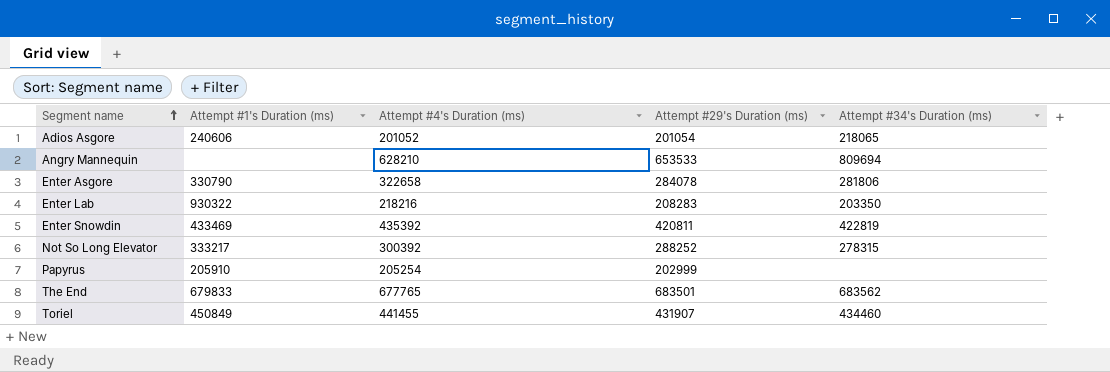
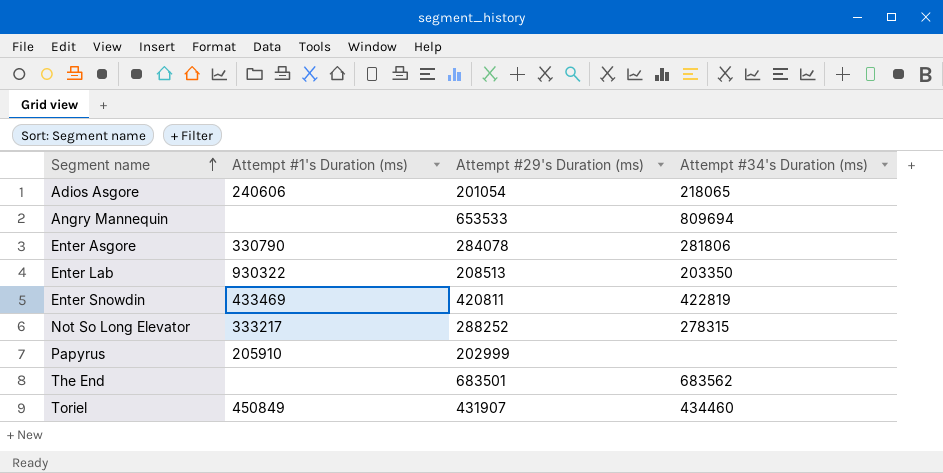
column Attempt #4's Duration (ms) | position: 3 -> none
Enter Lab | Attempt #29's Duration (ms): 208283 -> 208513
The End | Attempt #1's Duration (ms): 679833 -> none

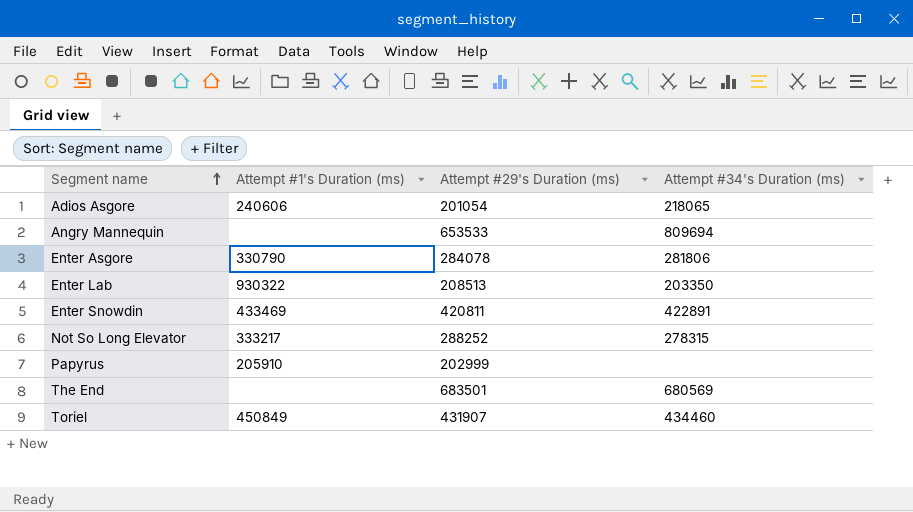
Enter Snowdin | Attempt #34's Duration (ms): 422819 -> 422891
The End | Attempt #34's Duration (ms): 683562 -> 680569

